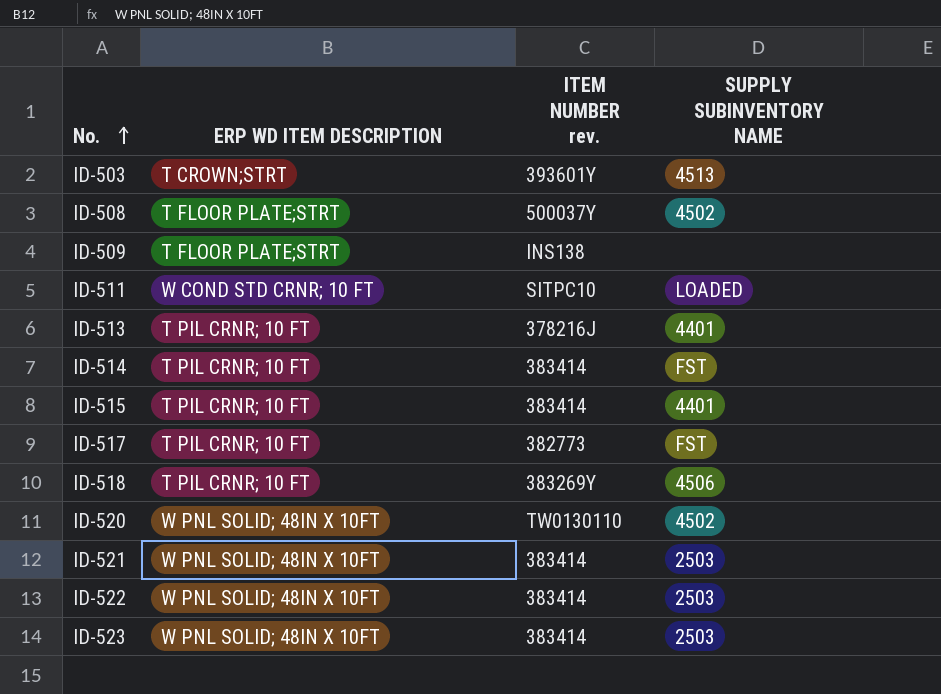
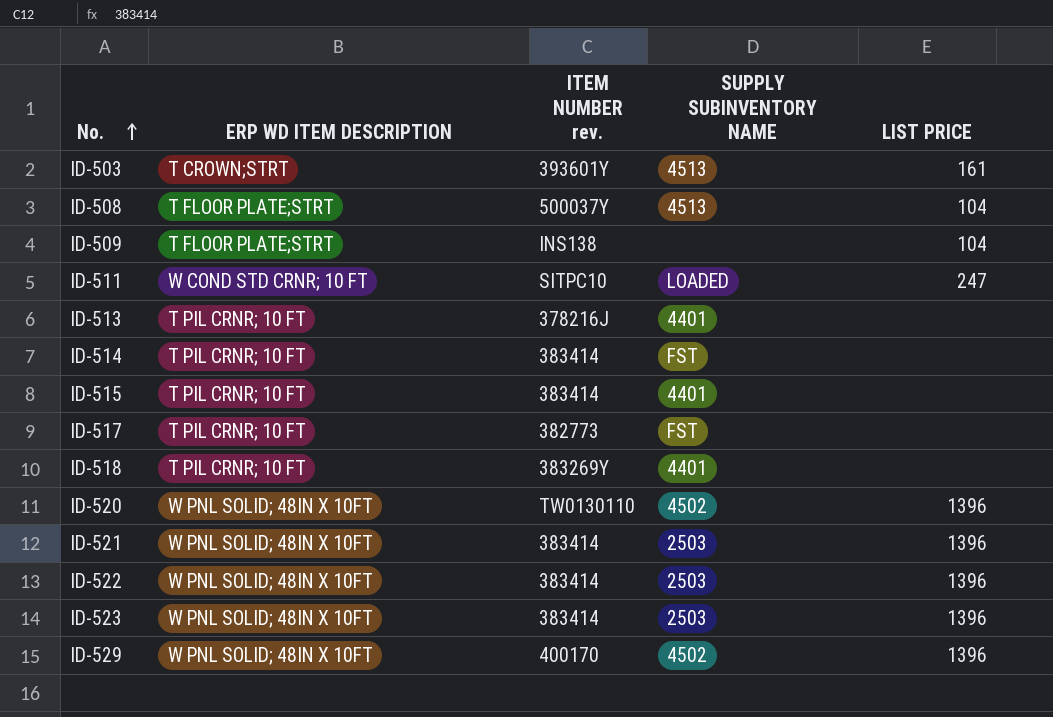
column LIST PRICE | position: none -> 5
ID-508 | SUPPLY SUBINVENTORY NAME: 4502 -> 4513
ID-518 | SUPPLY SUBINVENTORY NAME: 4506 -> 4401
row ID-529: none -> W PNL SOLID; 48IN X 10FT | 400170 | 4502 | 1396

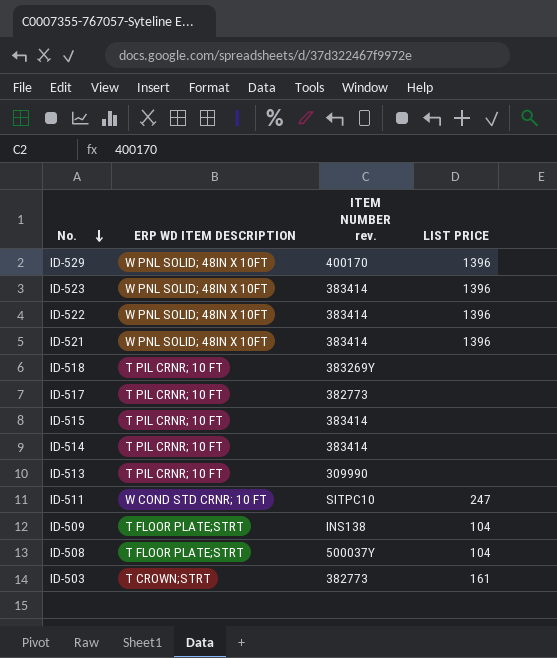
row order: No. ascending -> No. descending
column SUPPLY SUBINVENTORY NAME | position: 4 -> none
row ID-520: W PNL SOLID; 48IN X 10FT | TW0130110 | 4502 | 1396 -> none
ID-513 | ITEM NUMBER rev.: 378216J -> 309990
ID-503 | ITEM NUMBER rev.: 393601Y -> 382773

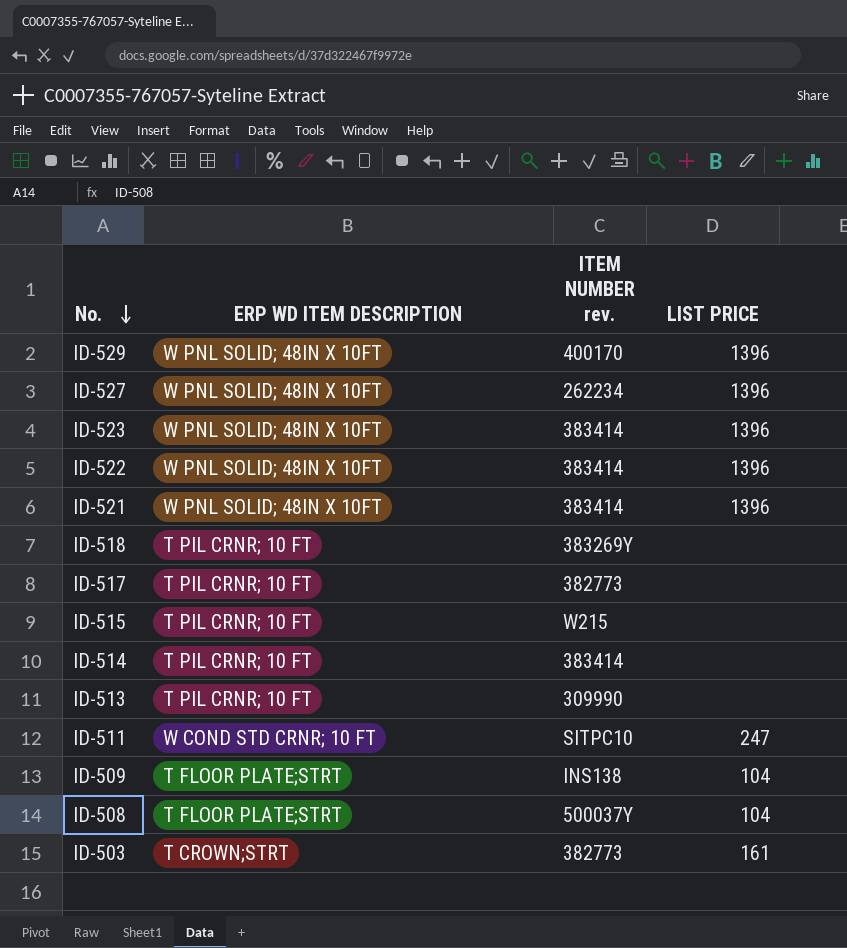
row ID-527: none -> W PNL SOLID; 48IN X 10FT | 262234 | 1396
ID-515 | ITEM NUMBER rev.: 383414 -> W215

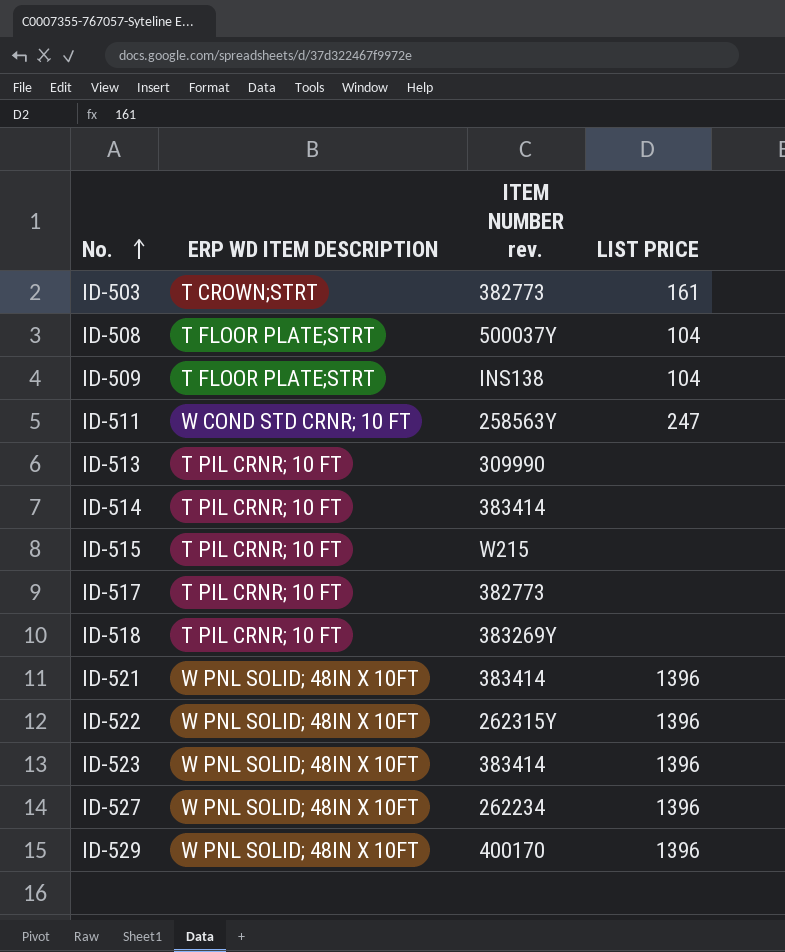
row order: No. descending -> No. ascending
ID-511 | ITEM NUMBER rev.: SITPC10 -> 258563Y
ID-522 | ITEM NUMBER rev.: 383414 -> 262315Y

